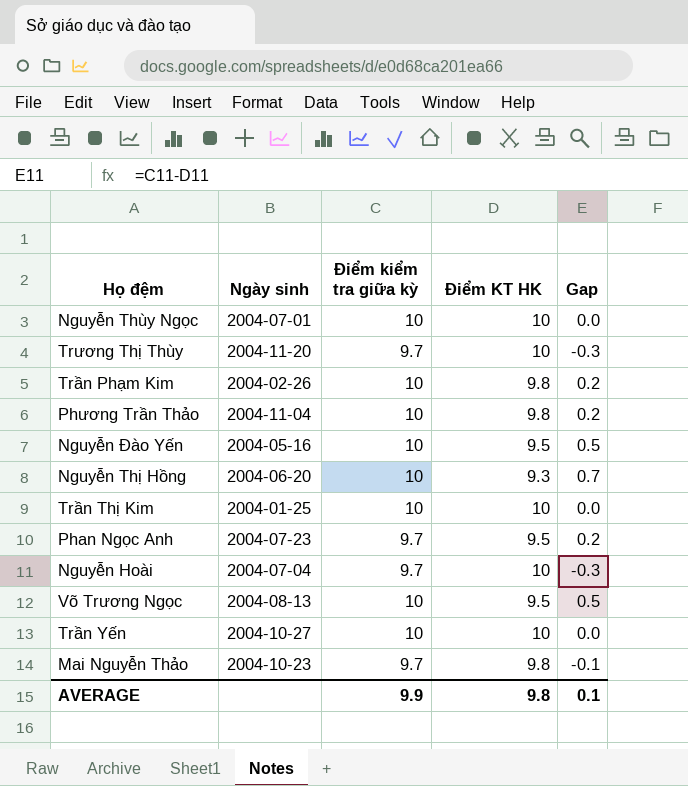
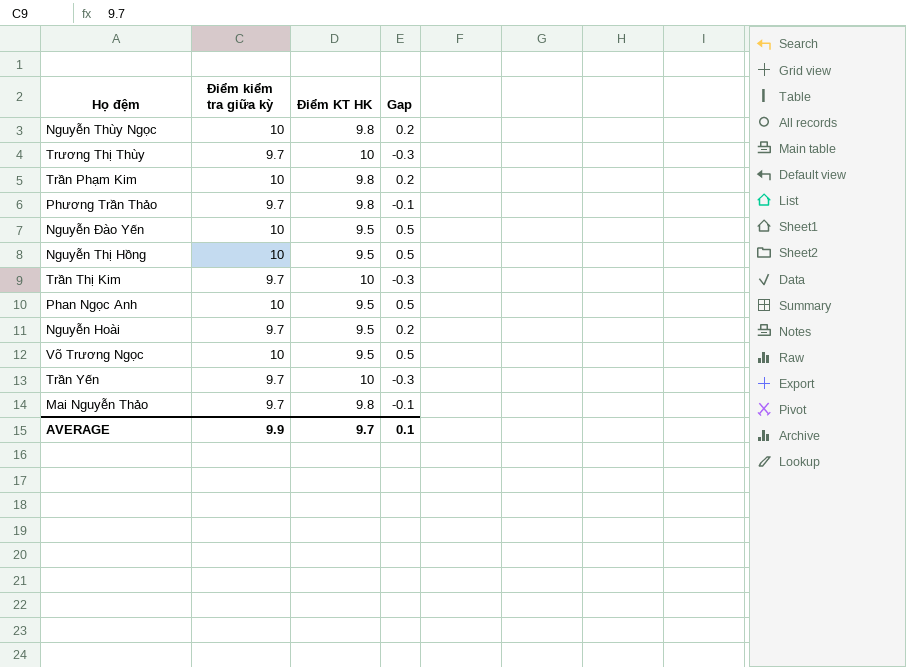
column Ngày sinh | position: 2 -> none
Nguyễn Thùy Ngọc | Điểm KT HK: 10 -> 9.8
Nguyễn Thùy Ngọc | Gap: 0.0 -> 0.2
Phương Trần Thảo | Điểm kiểm tra giữa kỳ: 10 -> 9.7
Phương Trần Thảo | Gap: 0.2 -> -0.1
Nguyễn Thị Hồng | Điểm KT HK: 9.3 -> 9.5
Nguyễn Thị Hồng | Gap: 0.7 -> 0.5
Trần Thị Kim | Điểm kiểm tra giữa kỳ: 10 -> 9.7
Trần Thị Kim | Gap: 0.0 -> -0.3
Phan Ngọc Anh | Điểm kiểm tra giữa kỳ: 9.7 -> 10
Phan Ngọc Anh | Gap: 0.2 -> 0.5
Nguyễn Hoài | Điểm KT HK: 10 -> 9.5
Nguyễn Hoài | Gap: -0.3 -> 0.2
Trần Yến | Điểm kiểm tra giữa kỳ: 10 -> 9.7
Trần Yến | Gap: 0.0 -> -0.3
AVERAGE | Điểm KT HK: 9.8 -> 9.7

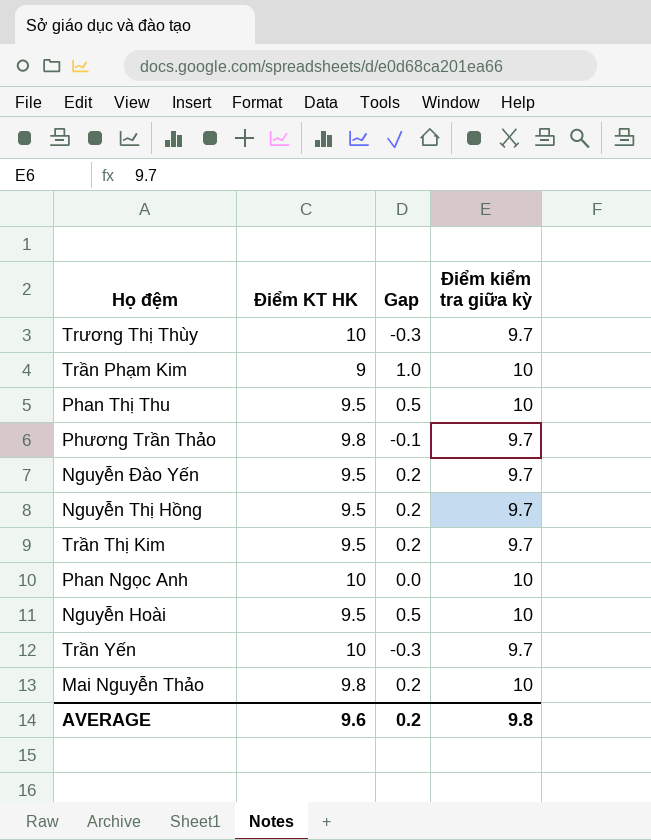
column Điểm kiểm tra giữa kỳ | position: 2 -> 4
row Nguyễn Thùy Ngọc: 10 | 9.8 | 0.2 -> none
row Võ Trương Ngọc: 10 | 9.5 | 0.5 -> none
Trần Phạm Kim | Điểm KT HK: 9.8 -> 9
Trần Phạm Kim | Gap: 0.2 -> 1.0
row Phan Thị Thu: none -> 9.5 | 0.5 | 10
Nguyễn Đào Yến | Gap: 0.5 -> 0.2
Nguyễn Đào Yến | Điểm kiểm tra giữa kỳ: 10 -> 9.7
Nguyễn Thị Hồng | Gap: 0.5 -> 0.2
Nguyễn Thị Hồng | Điểm kiểm tra giữa kỳ: 10 -> 9.7
Trần Thị Kim | Điểm KT HK: 10 -> 9.5
Trần Thị Kim | Gap: -0.3 -> 0.2
Phan Ngọc Anh | Điểm KT HK: 9.5 -> 10
Phan Ngọc Anh | Gap: 0.5 -> 0.0
Nguyễn Hoài | Gap: 0.2 -> 0.5
Nguyễn Hoài | Điểm kiểm tra giữa kỳ: 9.7 -> 10
Mai Nguyễn Thảo | Gap: -0.1 -> 0.2
Mai Nguyễn Thảo | Điểm kiểm tra giữa kỳ: 9.7 -> 10
AVERAGE | Điểm KT HK: 9.7 -> 9.6
AVERAGE | Gap: 0.1 -> 0.2
AVERAGE | Điểm kiểm tra giữa kỳ: 9.9 -> 9.8

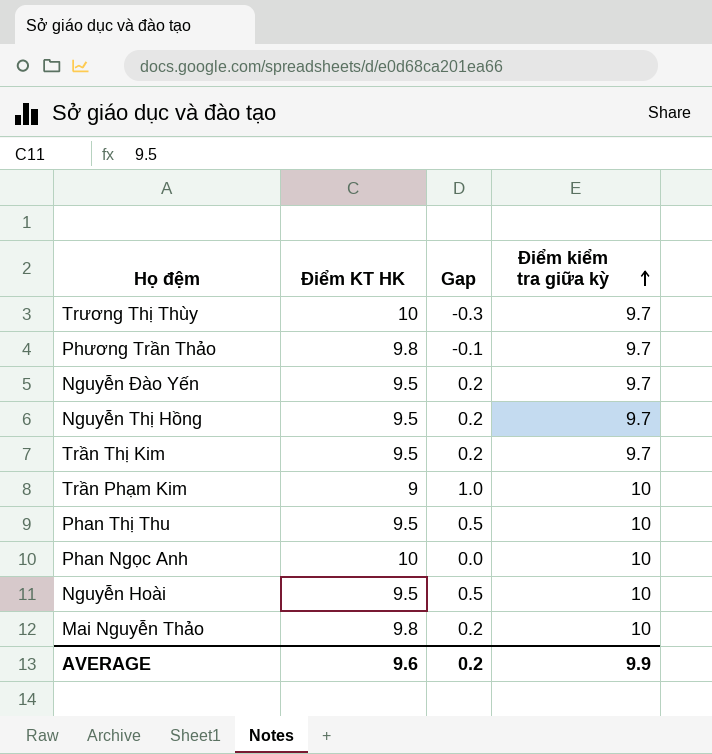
row order: none -> Điểm kiểm tra giữa kỳ ascending
row Trần Yến: 10 | -0.3 | 9.7 -> none
AVERAGE | Điểm kiểm tra giữa kỳ: 9.8 -> 9.9

